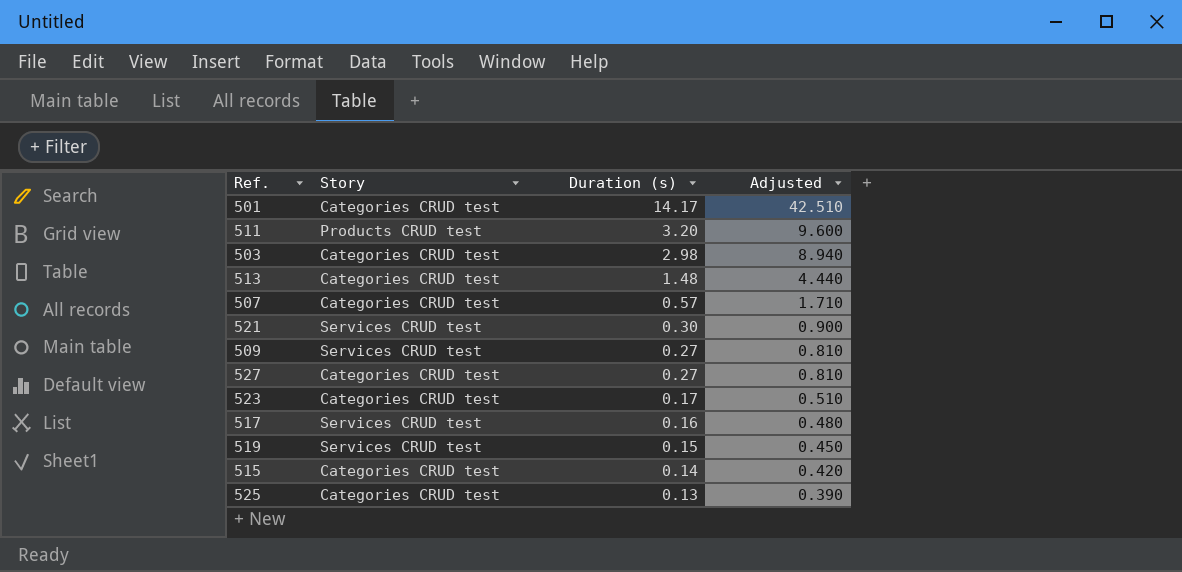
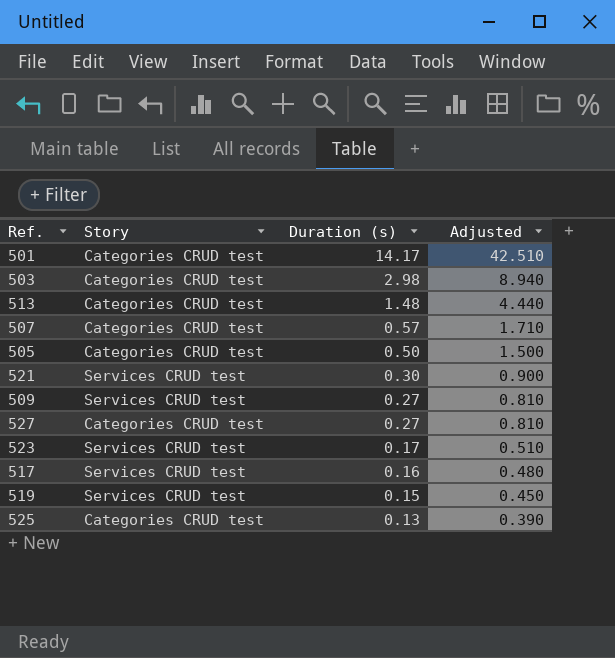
row 511: Products CRUD test | 3.20 | 9.600 -> none
row 515: Categories CRUD test | 0.14 | 0.420 -> none
row 505: none -> Categories CRUD test | 0.50 | 1.500
523 | Story: Categories CRUD test -> Services CRUD test

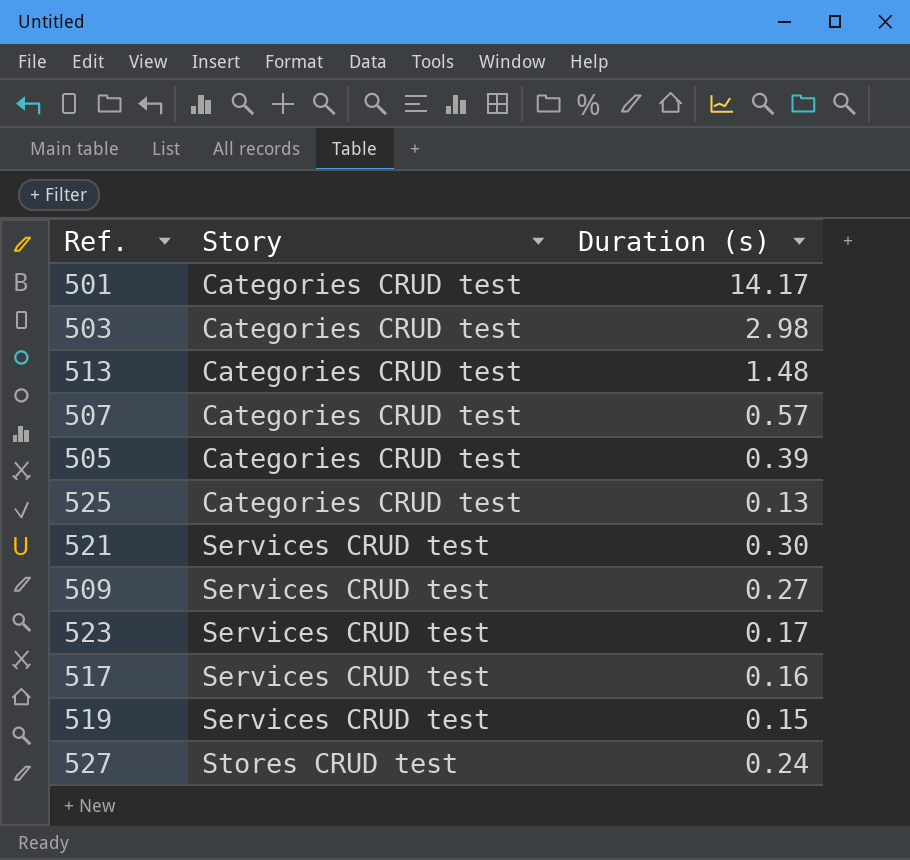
row order: Duration (s) descending -> Story ascending
column Adjusted | formula: [Duration (s)] * 3 -> none
505 | Duration (s): 0.50 -> 0.39
527 | Story: Categories CRUD test -> Stores CRUD test
527 | Duration (s): 0.27 -> 0.24

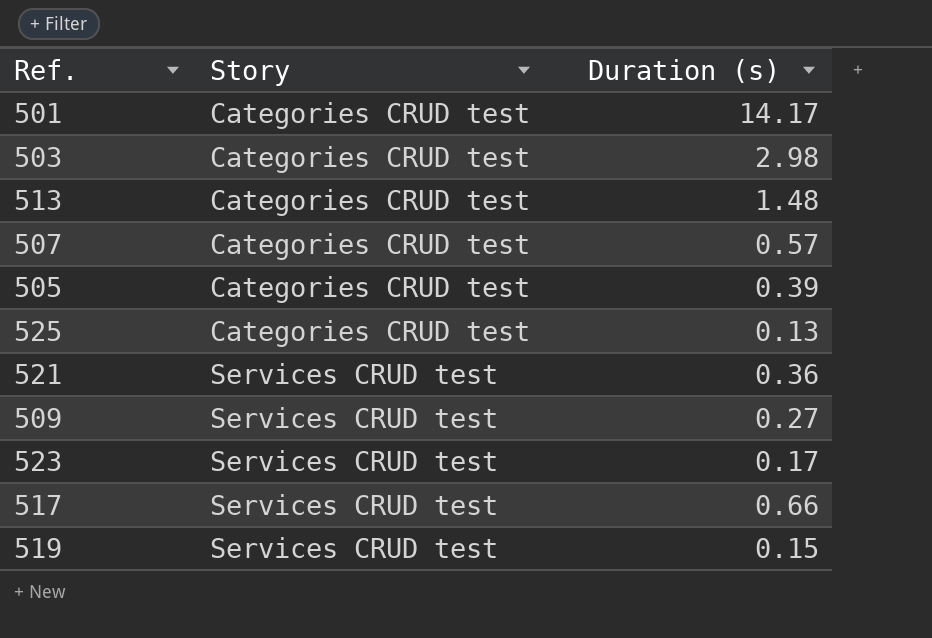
row 527: Stores CRUD test | 0.24 -> none
521 | Duration (s): 0.30 -> 0.36
517 | Duration (s): 0.16 -> 0.66

